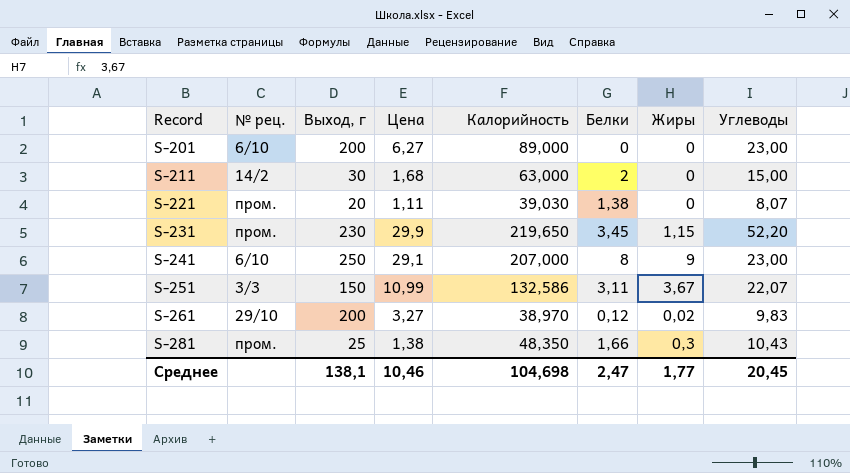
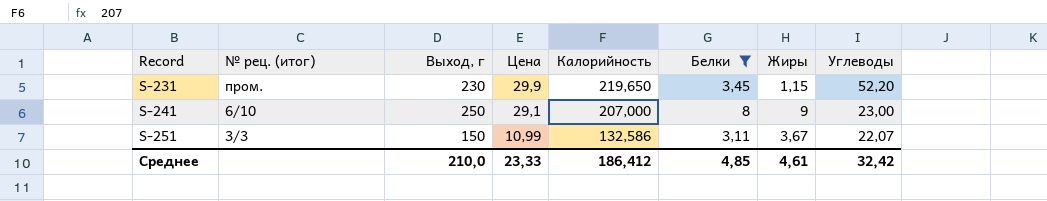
filter: none -> Белки >= 3,11
column name: № рец. -> № рец. (итог)
Среднее | Выход, г: 138,1 -> 210,0
Среднее | Цена: 10,46 -> 23,33
Среднее | Калорийность: 104,698 -> 186,412
Среднее | Белки: 2,47 -> 4,85
Среднее | Жиры: 1,77 -> 4,61
Среднее | Углеводы: 20,45 -> 32,42

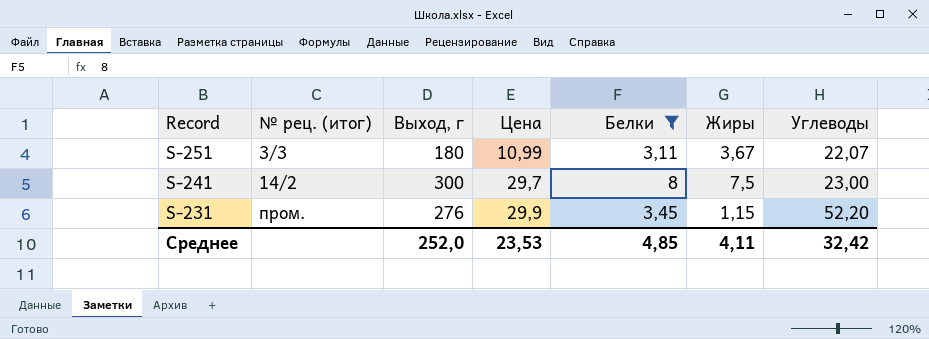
row order: Record ascending -> Record descending
column Калорийность | position: 5 -> none
S-251 | Выход, г: 150 -> 180
S-241 | № рец. (итог): 6/10 -> 14/2
S-241 | Выход, г: 250 -> 300
S-241 | Цена: 29,1 -> 29,7
S-241 | Жиры: 9 -> 7,5
S-231 | Выход, г: 230 -> 276
Среднее | Выход, г: 210,0 -> 252,0
Среднее | Цена: 23,33 -> 23,53
Среднее | Жиры: 4,61 -> 4,11

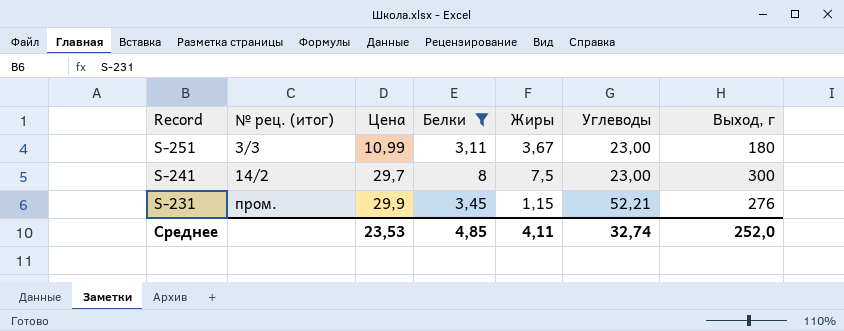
column Выход, г | position: 3 -> 7
S-251 | Углеводы: 22,07 -> 23,00
S-231 | Углеводы: 52,20 -> 52,21
Среднее | Углеводы: 32,42 -> 32,74

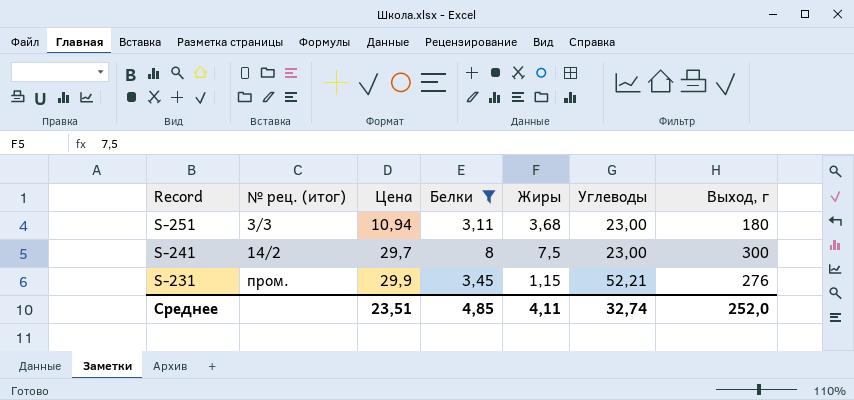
S-251 | Цена: 10,99 -> 10,94
S-251 | Жиры: 3,67 -> 3,68
Среднее | Цена: 23,53 -> 23,51

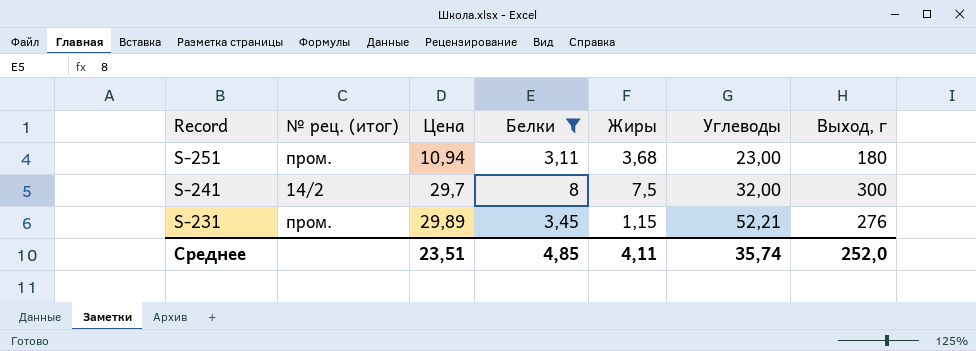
S-251 | № рец. (итог): 3/3 -> пром.
S-241 | Углеводы: 23,00 -> 32,00
S-231 | Цена: 29,9 -> 29,89
Среднее | Углеводы: 32,74 -> 35,74

